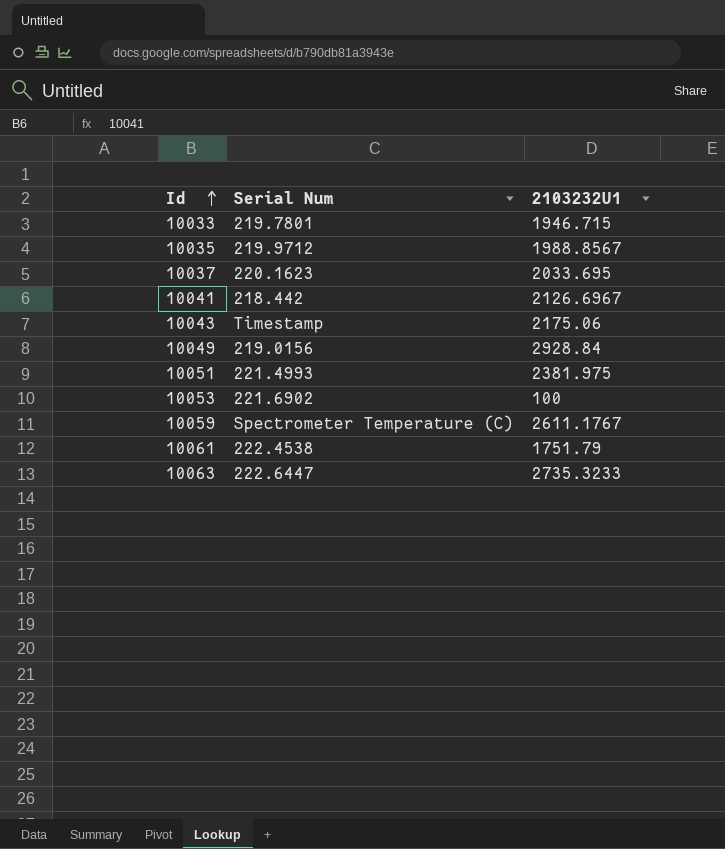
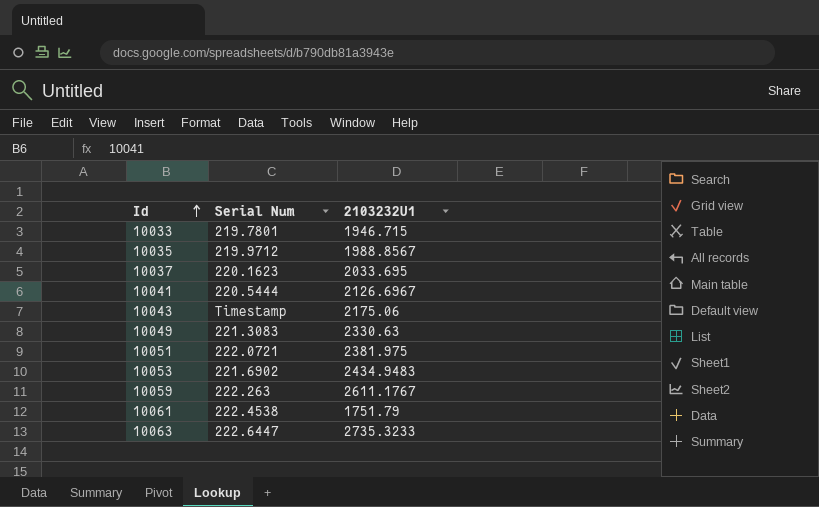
10041 | Serial Num: 218.442 -> 220.5444
10049 | Serial Num: 219.0156 -> 221.3083
10049 | 2103232U1: 2928.84 -> 2330.63
10051 | Serial Num: 221.4993 -> 222.0721
10053 | 2103232U1: 100 -> 2434.9483
10059 | Serial Num: Spectrometer Temperature (C) -> 222.263

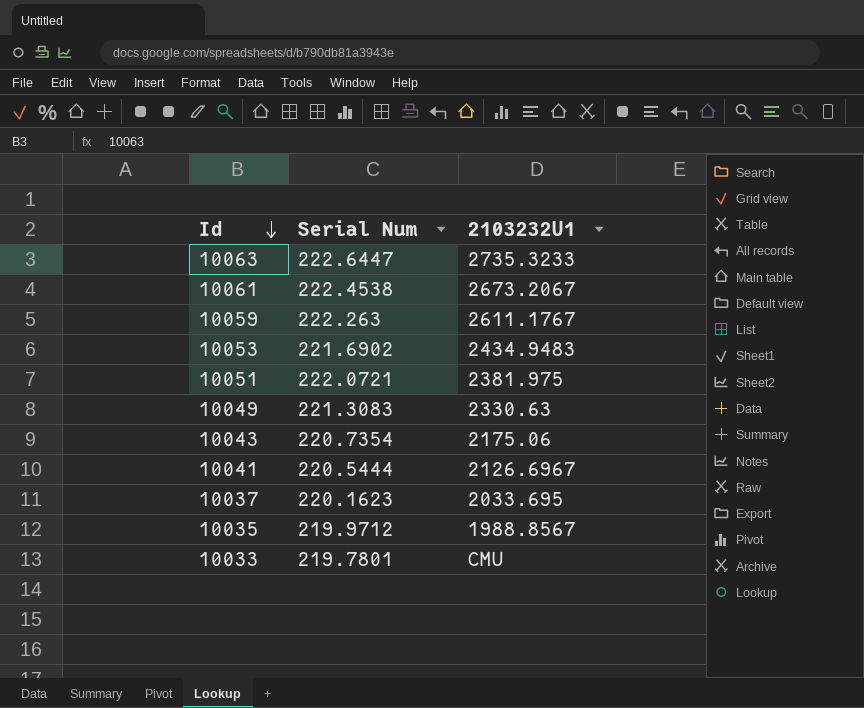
row order: Id ascending -> Id descending
10061 | 2103232U1: 1751.79 -> 2673.2067
10043 | Serial Num: Timestamp -> 220.7354
10033 | 2103232U1: 1946.715 -> CMU

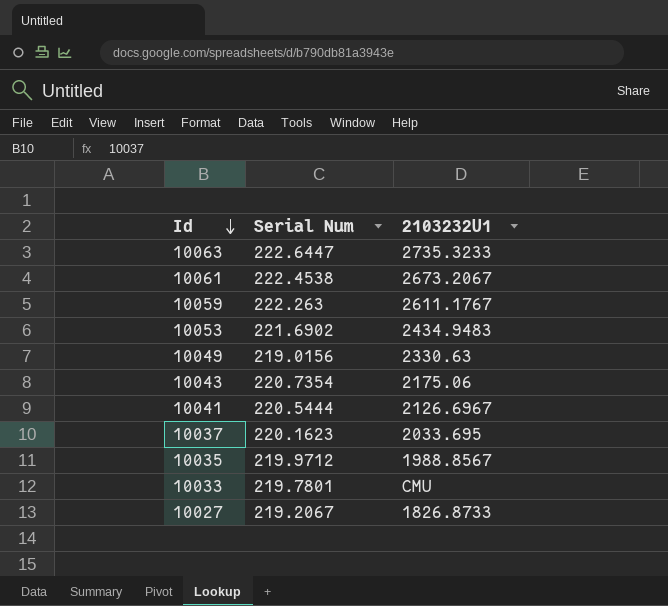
row 10051: 222.0721 | 2381.975 -> none
10049 | Serial Num: 221.3083 -> 219.0156
row 10027: none -> 219.2067 | 1826.8733

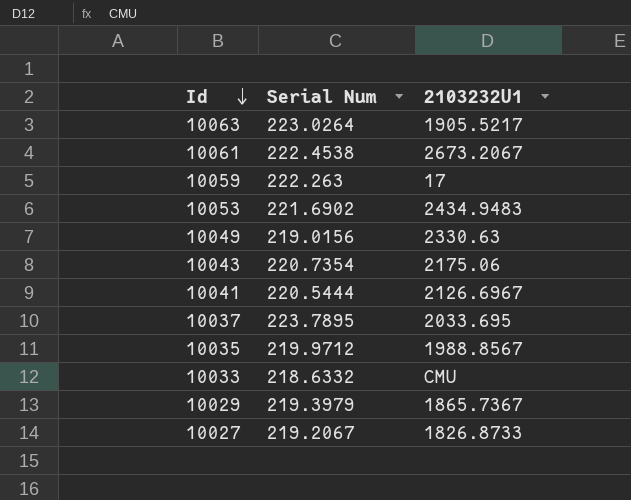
10063 | Serial Num: 222.6447 -> 223.0264
10063 | 2103232U1: 2735.3233 -> 1905.5217
10059 | 2103232U1: 2611.1767 -> 17
10037 | Serial Num: 220.1623 -> 223.7895
10033 | Serial Num: 219.7801 -> 218.6332
row 10029: none -> 219.3979 | 1865.7367

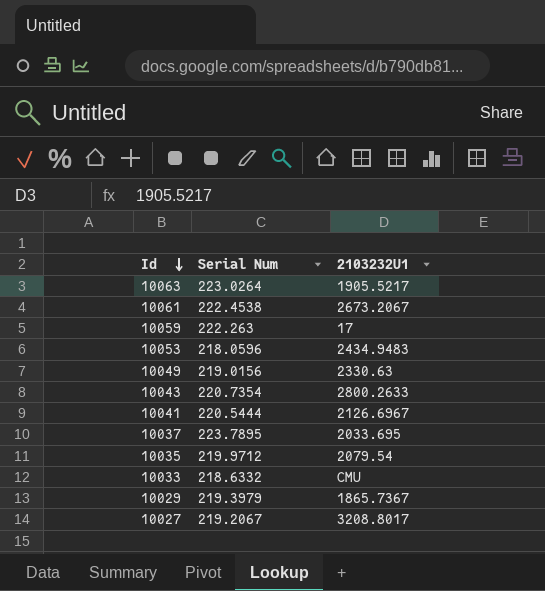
10053 | Serial Num: 221.6902 -> 218.0596
10043 | 2103232U1: 2175.06 -> 2800.2633
10035 | 2103232U1: 1988.8567 -> 2079.54
10027 | 2103232U1: 1826.8733 -> 3208.8017

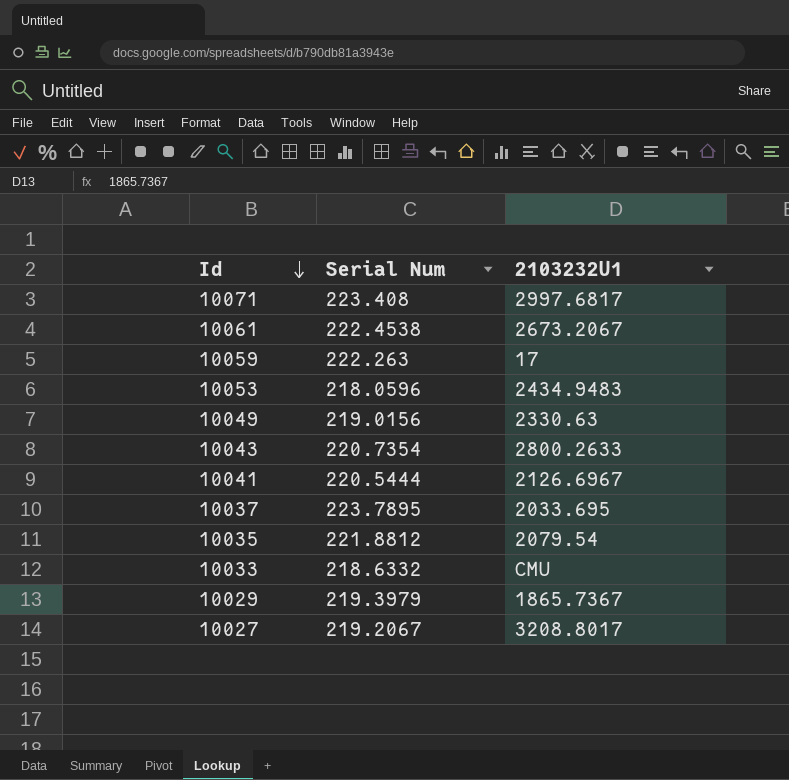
row 10063: 223.0264 | 1905.5217 -> none
row 10071: none -> 223.408 | 2997.6817
10035 | Serial Num: 219.9712 -> 221.8812

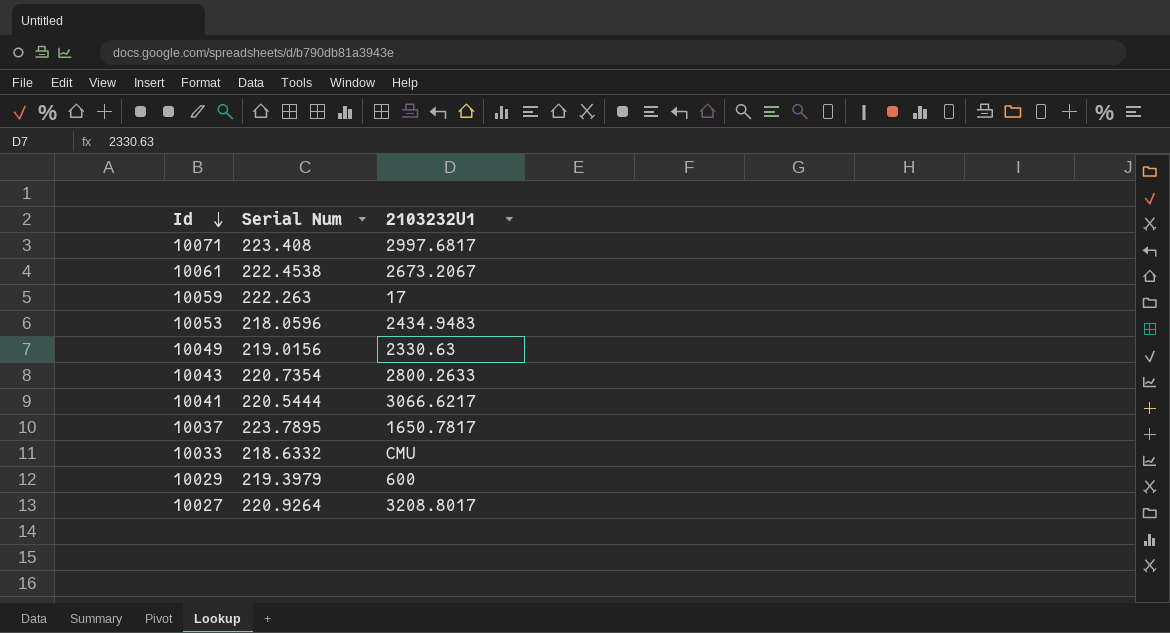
row 10035: 221.8812 | 2079.54 -> none
10041 | 2103232U1: 2126.6967 -> 3066.6217
10037 | 2103232U1: 2033.695 -> 1650.7817
10029 | 2103232U1: 1865.7367 -> 600
10027 | Serial Num: 219.2067 -> 220.9264

